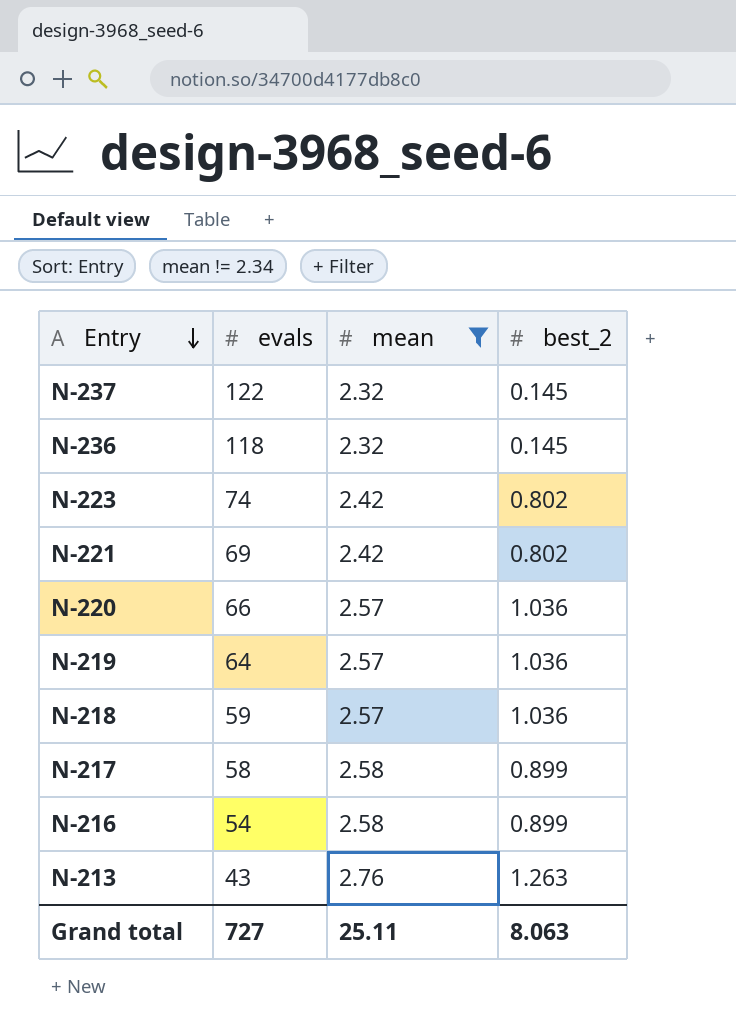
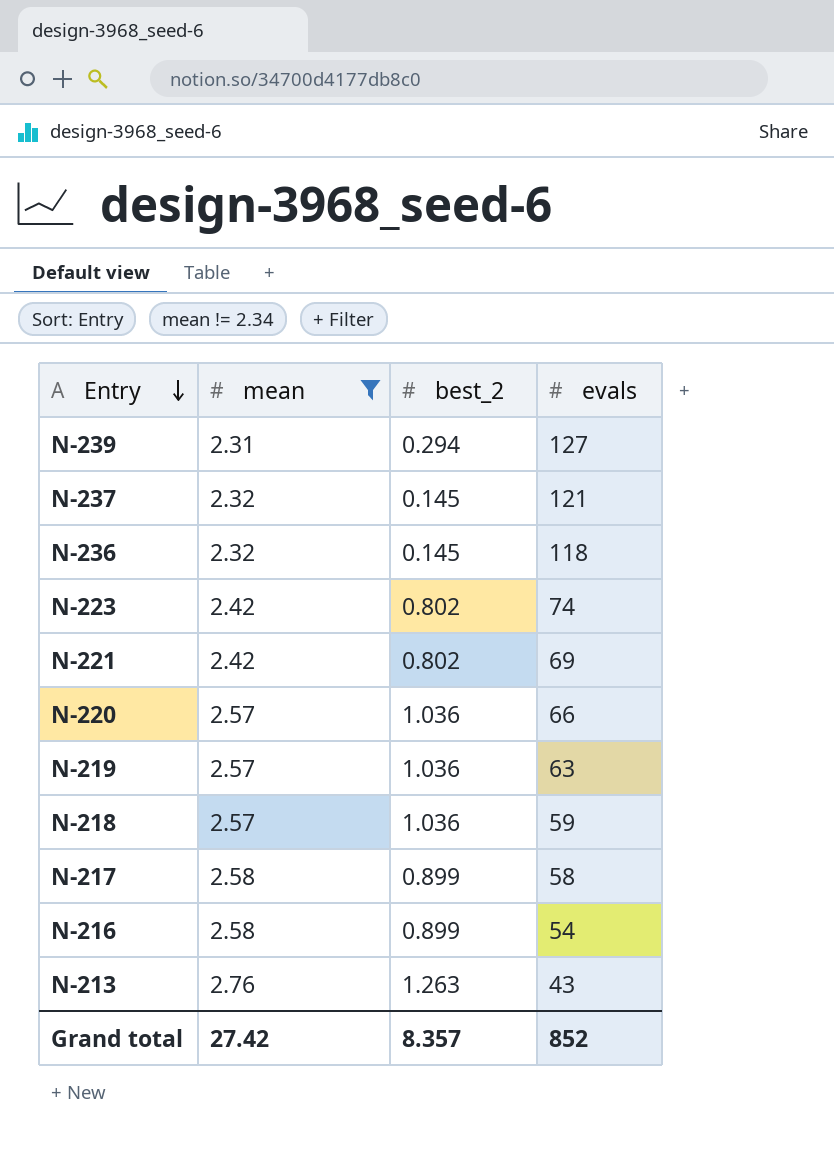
column evals | position: 2 -> 4
row N-239: none -> 2.31 | 0.294 | 127
N-237 | evals: 122 -> 121
N-219 | evals: 64 -> 63
Grand total | mean: 25.11 -> 27.42
Grand total | best_2: 8.063 -> 8.357
Grand total | evals: 727 -> 852

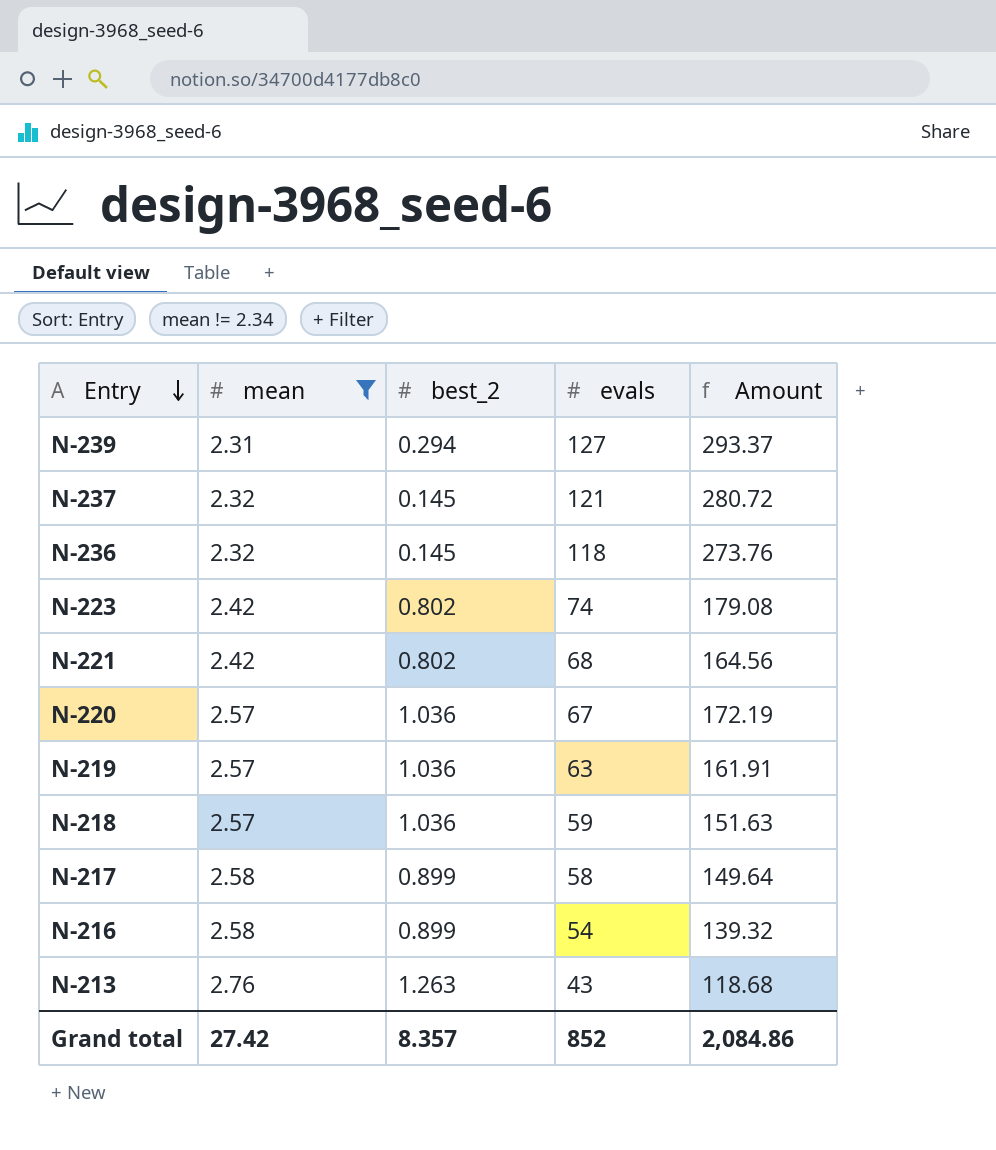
column Amount | formula: none -> [mean] * [evals]
N-221 | evals: 69 -> 68
N-220 | evals: 66 -> 67

